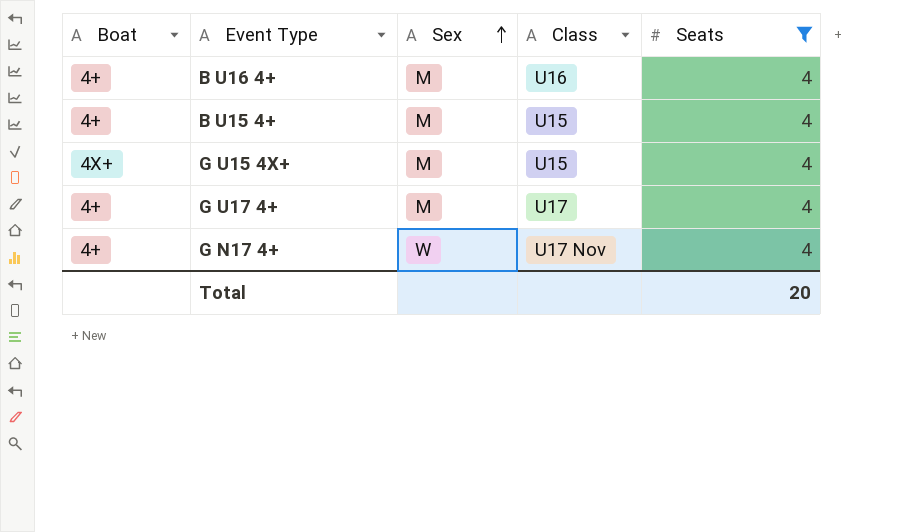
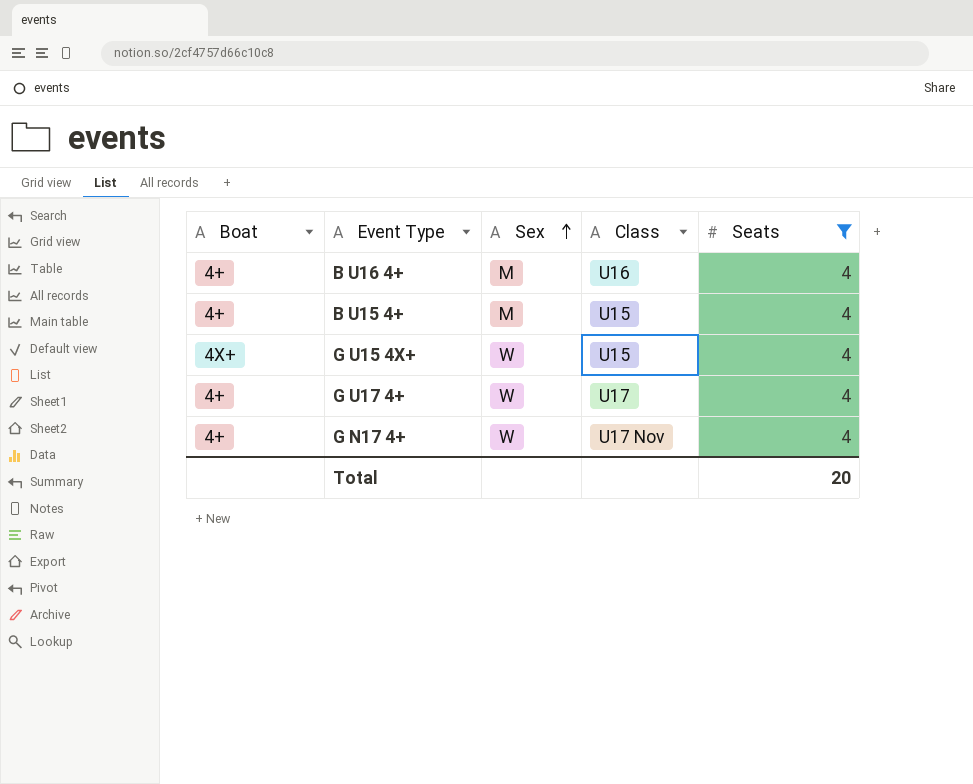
G U15 4X+ | Sex: M -> W
G U17 4+ | Sex: M -> W

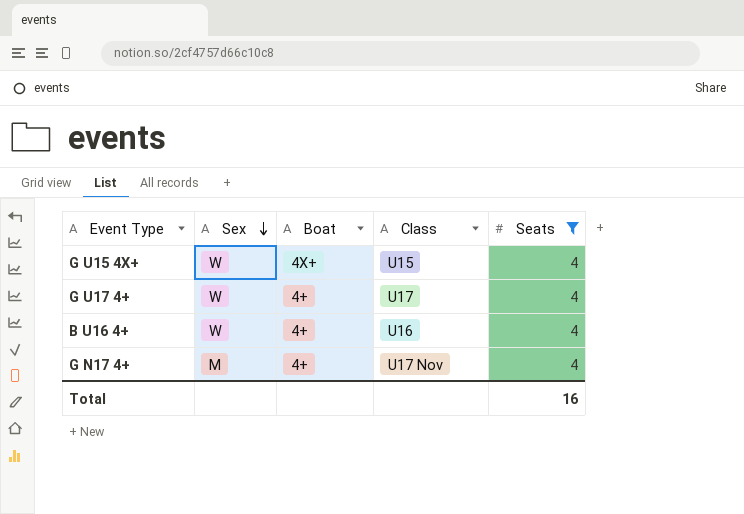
row order: Sex ascending -> Sex descending
column Boat | position: 1 -> 3
row B U15 4+: 4+ | M | U15 | 4 -> none
B U16 4+ | Sex: M -> W
G N17 4+ | Sex: W -> M
Total | Seats: 20 -> 16

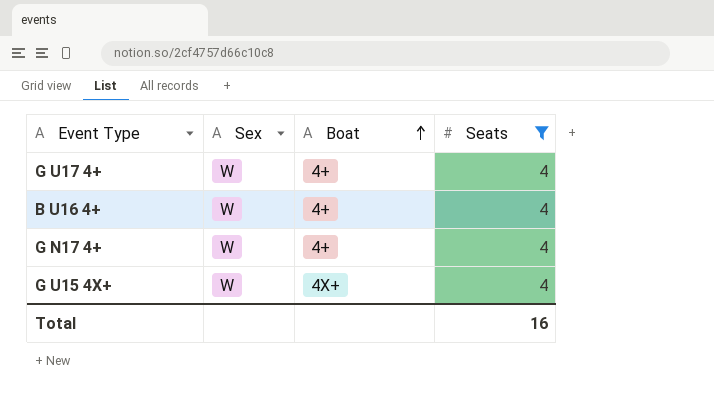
row order: Sex descending -> Boat ascending
column Class | position: 4 -> none
G N17 4+ | Sex: M -> W

